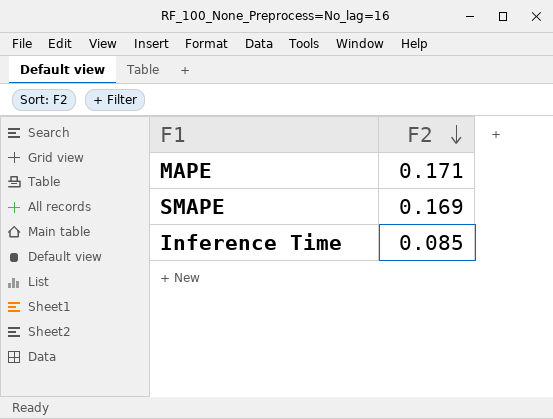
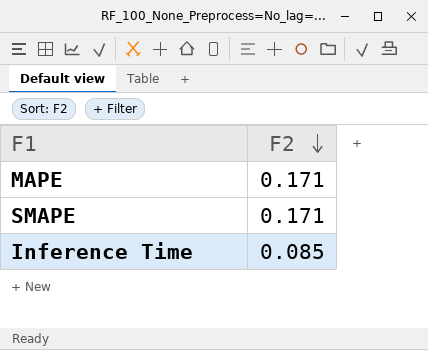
SMAPE | F2: 0.169 -> 0.171

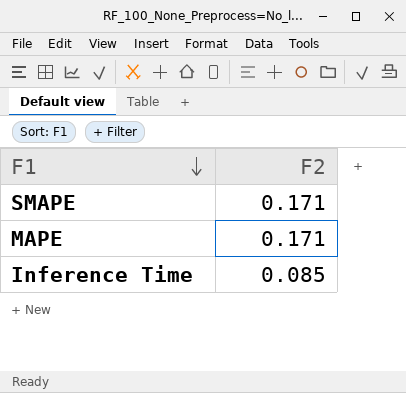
row order: F2 descending -> F1 descending

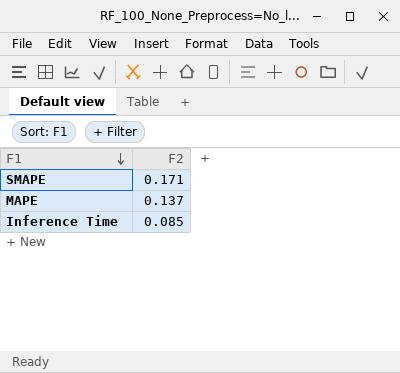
MAPE | F2: 0.171 -> 0.137

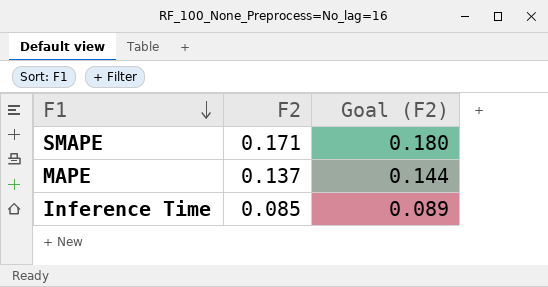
column Goal (F2) | formula: none -> [F2] * 1.05

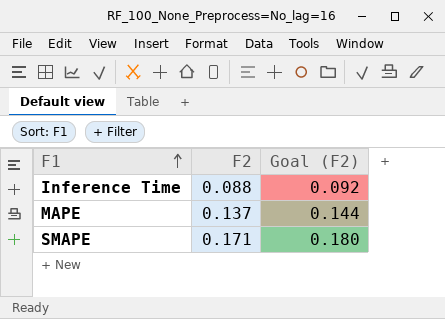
row order: F1 descending -> F1 ascending
Inference Time | F2: 0.085 -> 0.088
Inference Time | Goal (F2): 0.089 -> 0.092

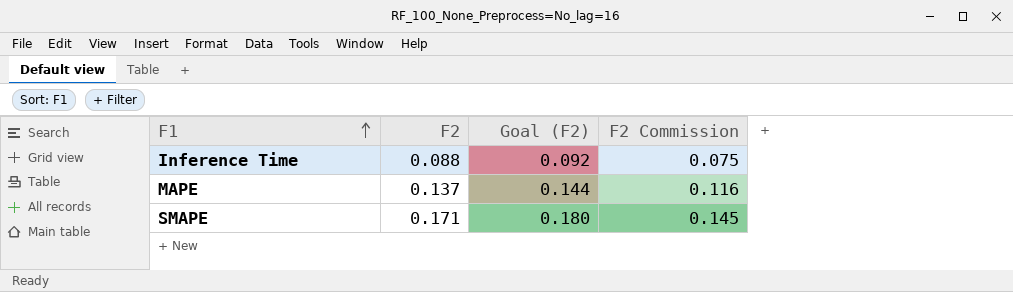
column F2 Commission | formula: none -> [F2] * 0.85

